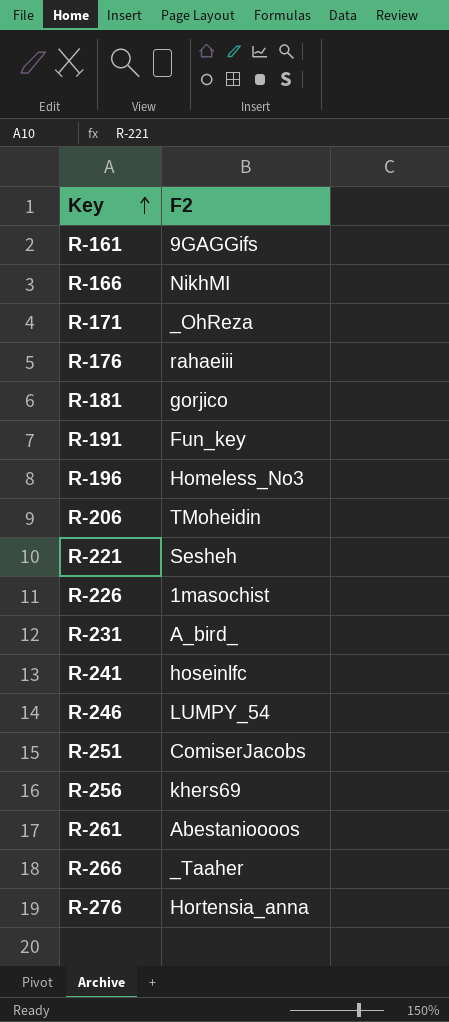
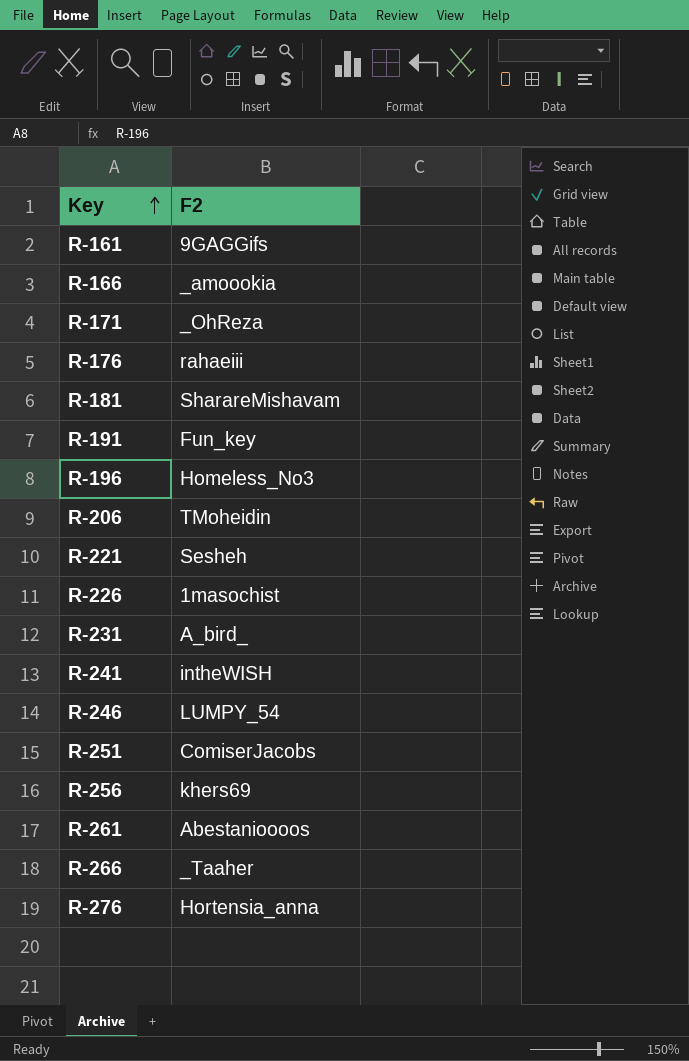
R-166 | F2: NikhMI -> _amoookia
R-181 | F2: gorjico -> SharareMishavam
R-241 | F2: hoseinlfc -> intheWISH

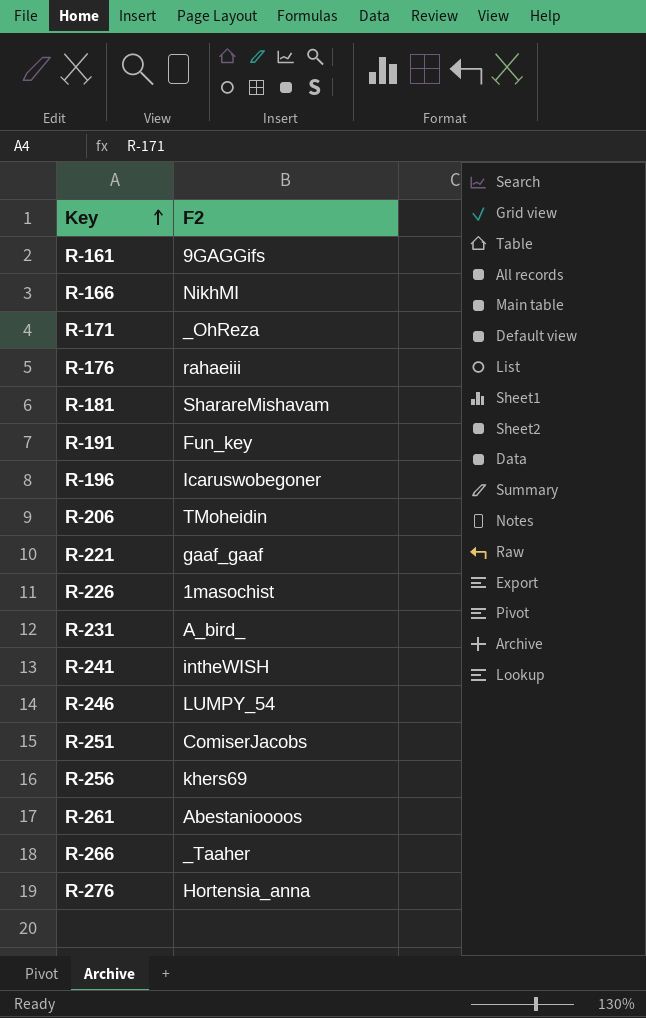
R-166 | F2: _amoookia -> NikhMI
R-196 | F2: Homeless_No3 -> Icaruswobegoner
R-221 | F2: Sesheh -> gaaf_gaaf

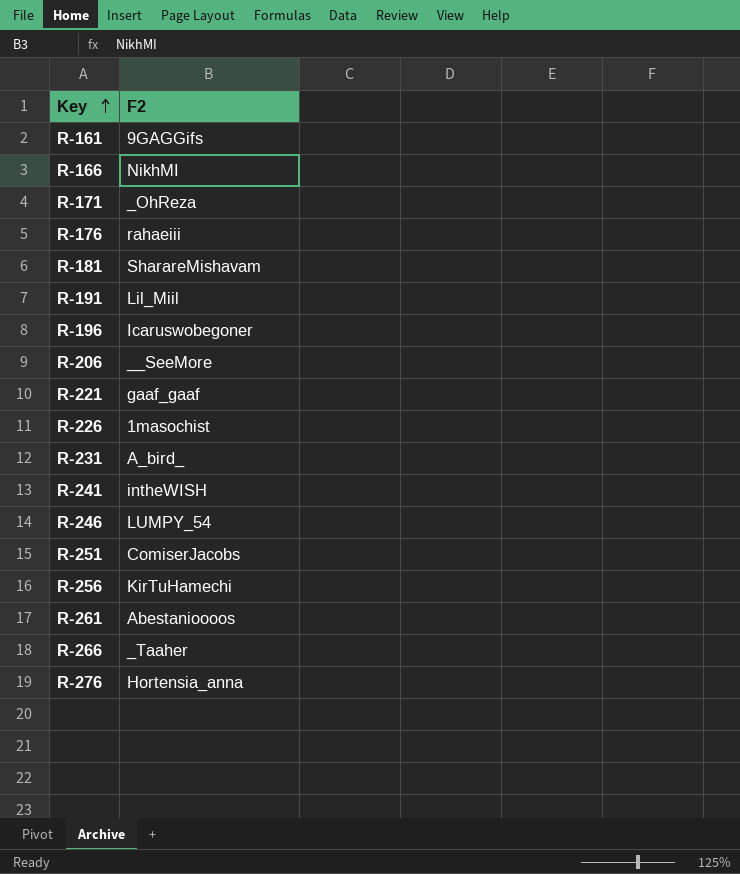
R-191 | F2: Fun_key -> Lil_Miil
R-206 | F2: TMoheidin -> __SeeMore
R-256 | F2: khers69 -> KirTuHamechi

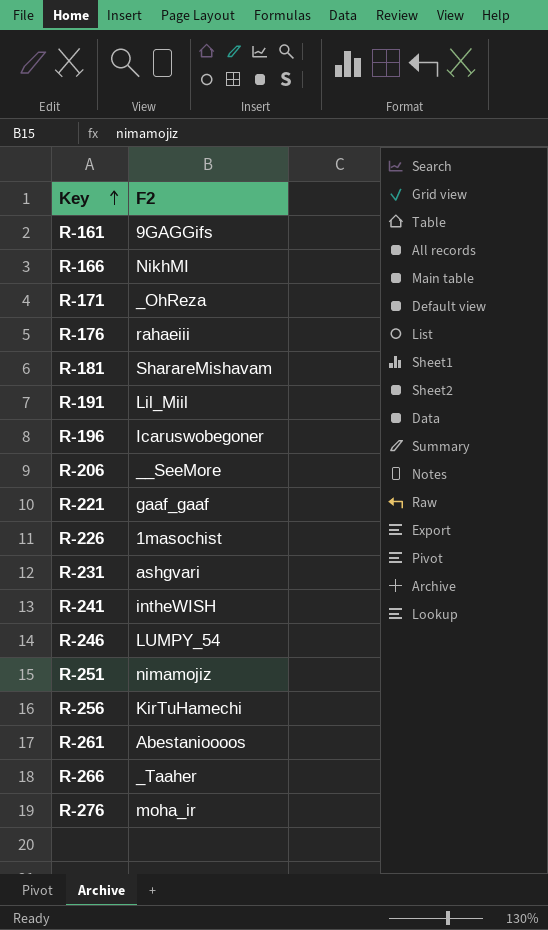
R-231 | F2: A_bird_ -> ashgvari
R-251 | F2: ComiserJacobs -> nimamojiz
R-276 | F2: Hortensia_anna -> moha_ir

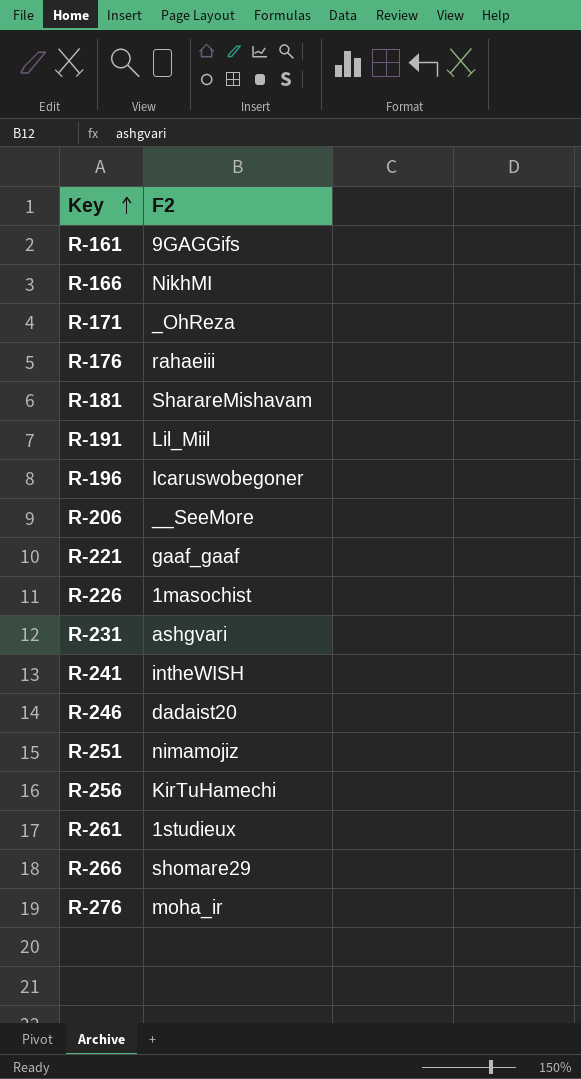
R-246 | F2: LUMPY_54 -> dadaist20
R-261 | F2: Abestanioooos -> 1studieux
R-266 | F2: _Taaher -> shomare29

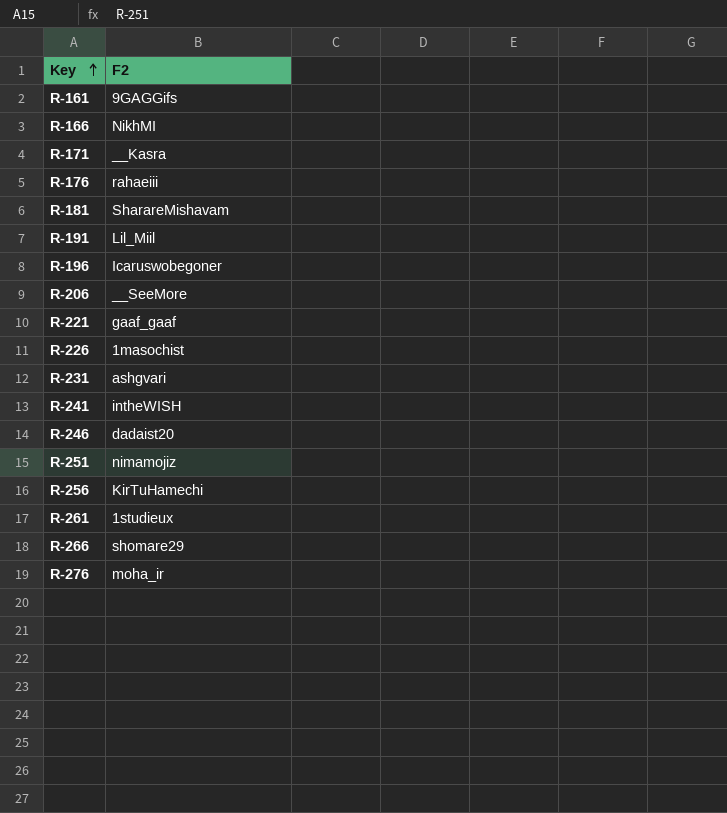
R-171 | F2: _OhReza -> __Kasra

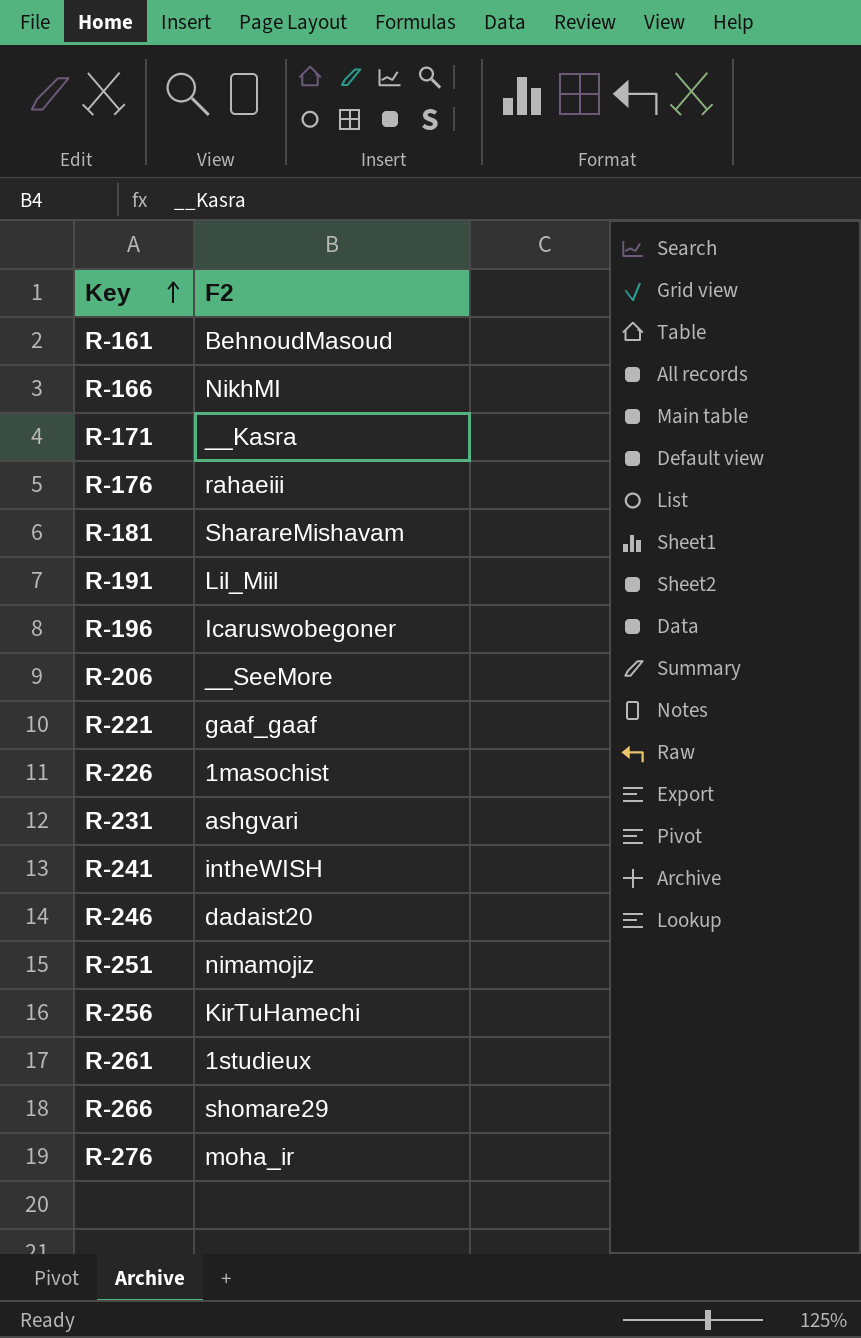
R-161 | F2: 9GAGGifs -> BehnoudMasoud

